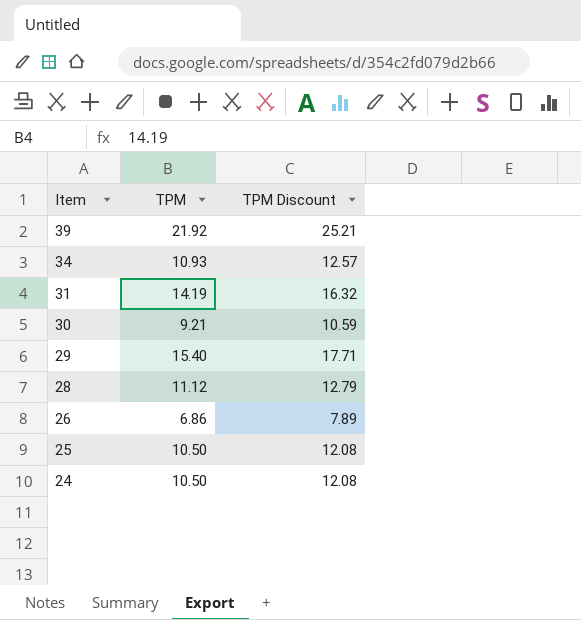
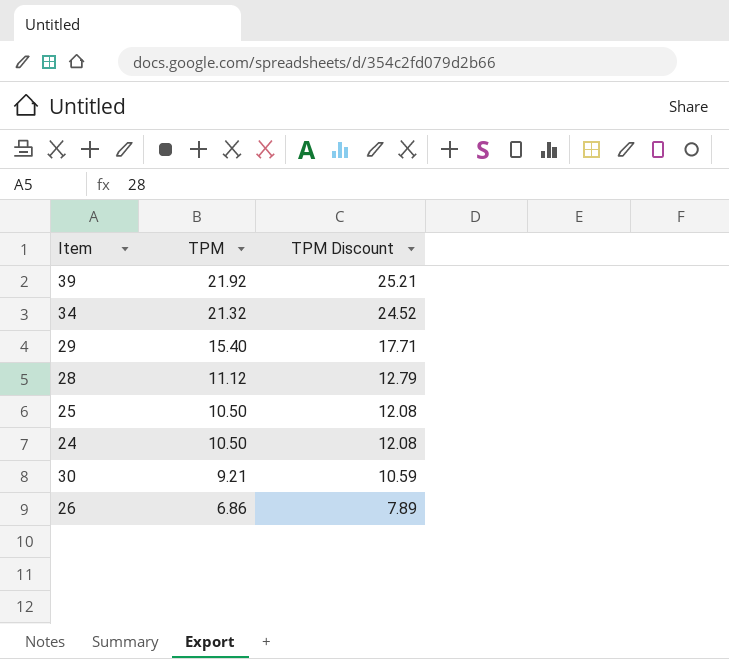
row order: Item descending -> TPM descending
row 31: 14.19 | 16.32 -> none
34 | TPM: 10.93 -> 21.32
34 | TPM Discount: 12.57 -> 24.52

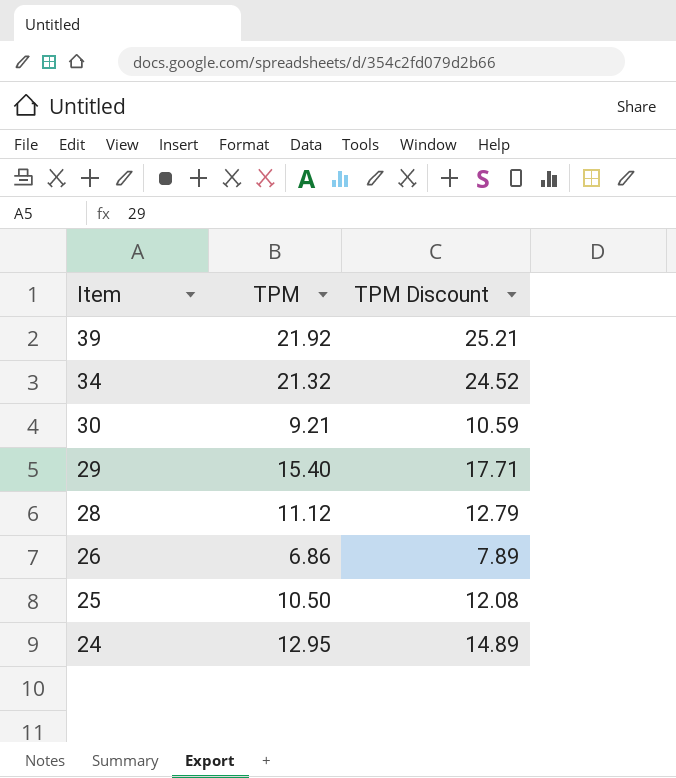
row order: TPM descending -> Item descending
24 | TPM: 10.50 -> 12.95
24 | TPM Discount: 12.08 -> 14.89

